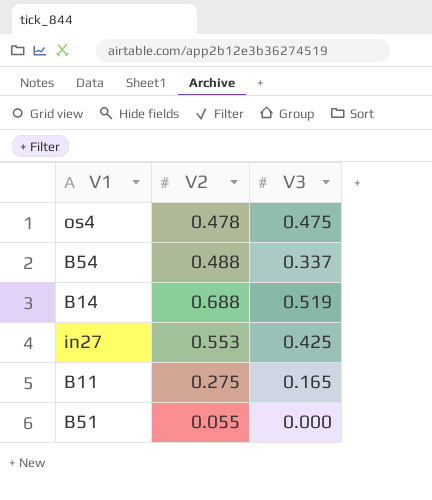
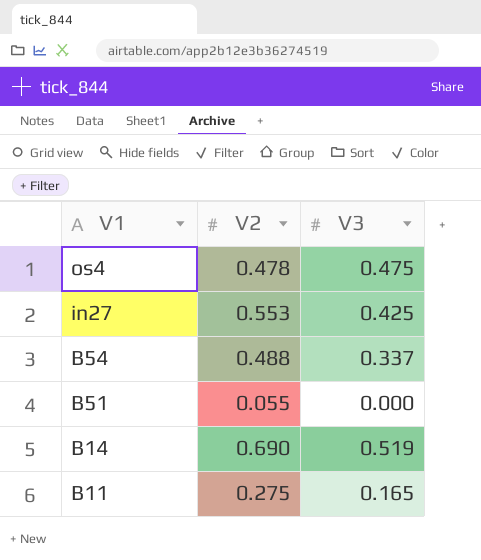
row order: none -> V1 descending
B14 | V2: 0.688 -> 0.690

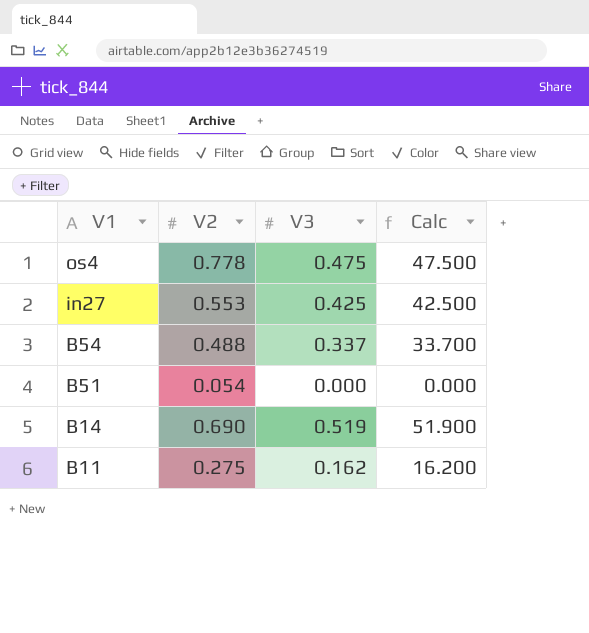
column Calc | formula: none -> [V3] * 100
os4 | V2: 0.478 -> 0.778
B51 | V2: 0.055 -> 0.054
B11 | V3: 0.165 -> 0.162

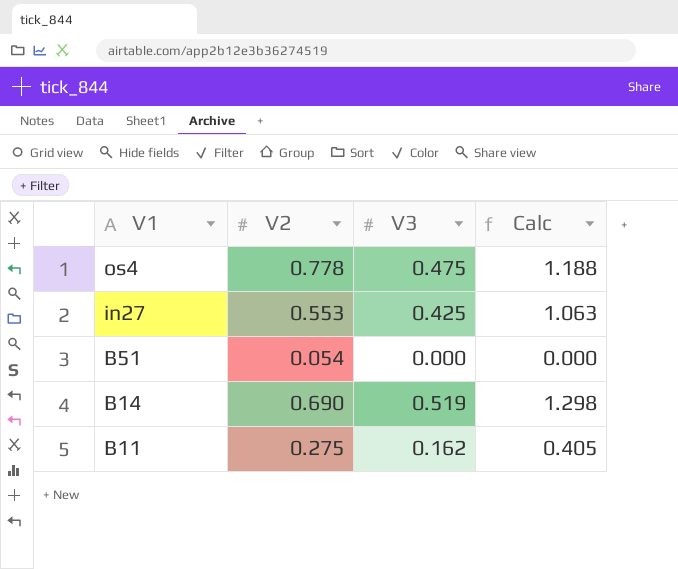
column Calc | formula: [V3] * 100 -> [V3] * 2.5
row B54: 0.488 | 0.337 | 33.700 -> none

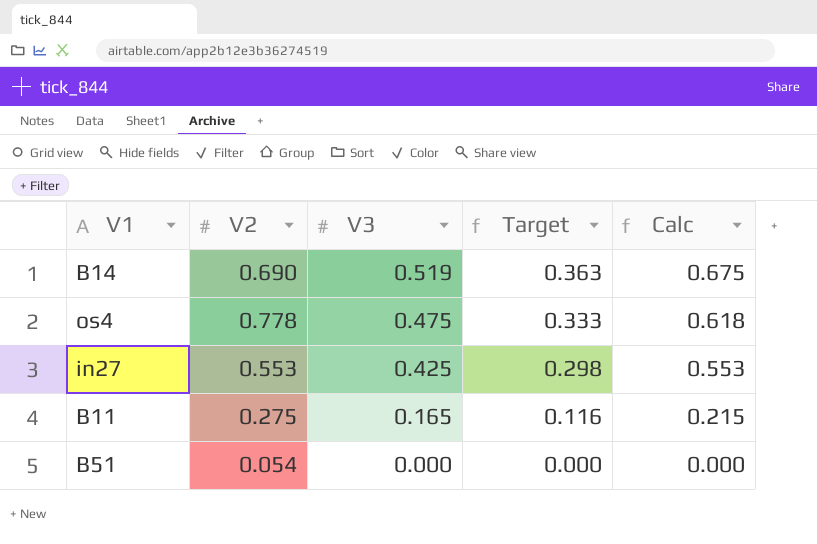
row order: V1 descending -> V3 descending
column Target | formula: none -> [V3] * 0.7
column Calc | formula: [V3] * 2.5 -> [V3] * 1.3
B11 | V3: 0.162 -> 0.165

